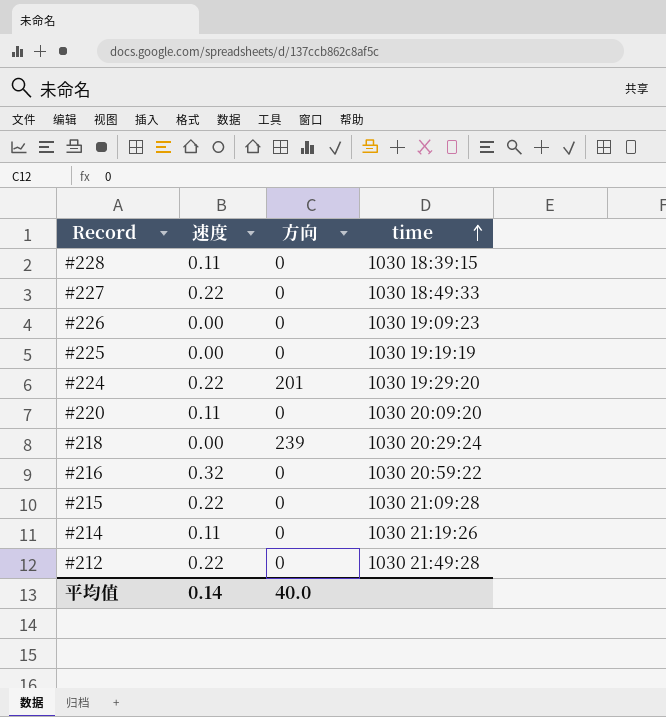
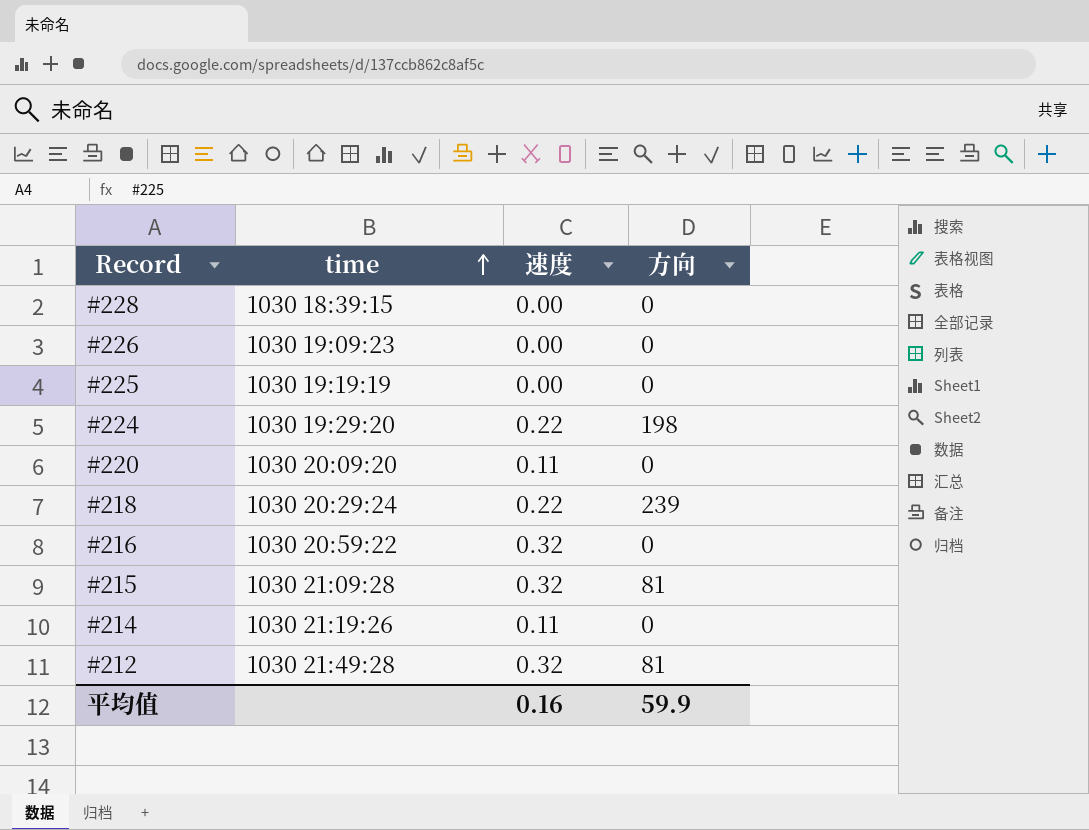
column time | position: 4 -> 2
row #227: 0.22 | 0 | 1030 18:49:33 -> none
#228 | 速度: 0.11 -> 0.00
#224 | 方向: 201 -> 198
#218 | 速度: 0.00 -> 0.22
#215 | 速度: 0.22 -> 0.32
#215 | 方向: 0 -> 81
#212 | 速度: 0.22 -> 0.32
#212 | 方向: 0 -> 81
平均值 | 速度: 0.14 -> 0.16
平均值 | 方向: 40.0 -> 59.9

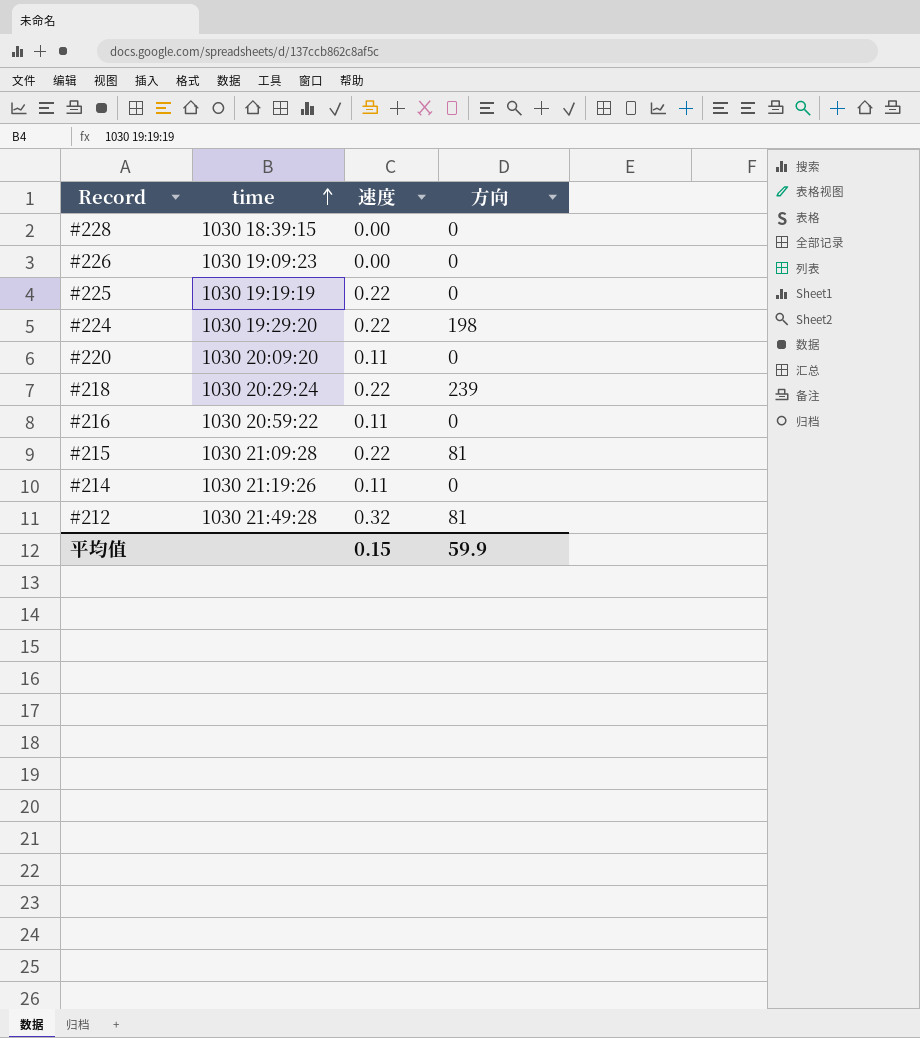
#225 | 速度: 0.00 -> 0.22
#216 | 速度: 0.32 -> 0.11
#215 | 速度: 0.32 -> 0.22
平均值 | 速度: 0.16 -> 0.15

